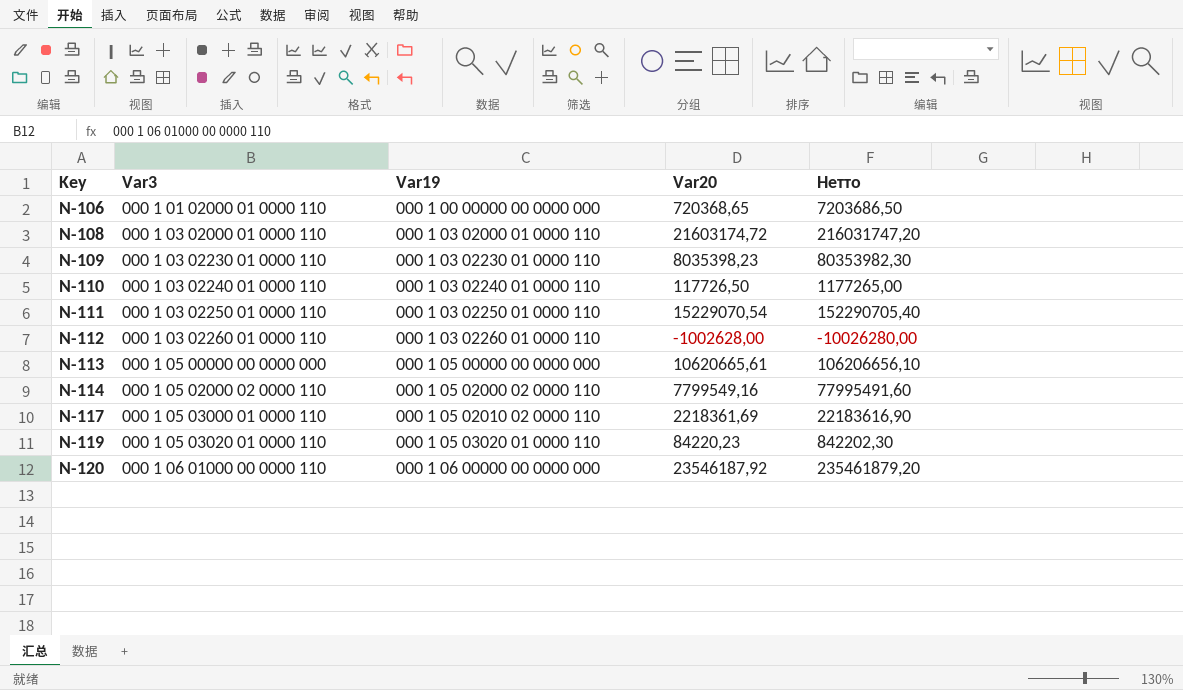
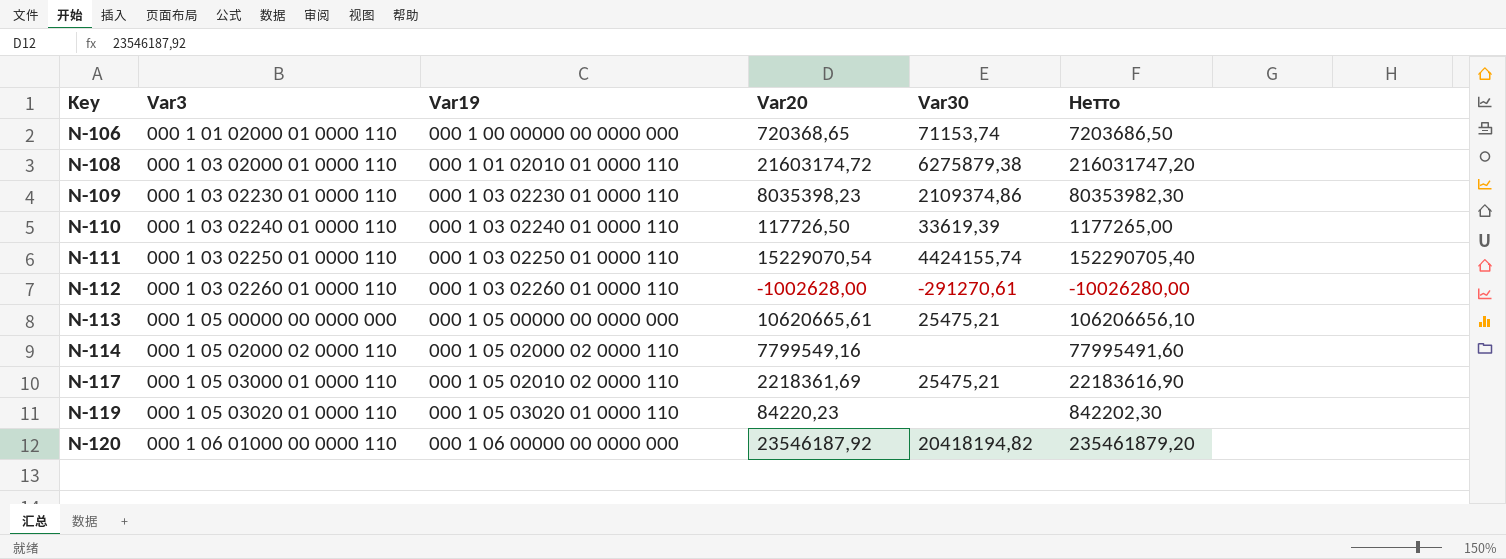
column Var30 | position: none -> 5
N-108 | Var19: 000 1 03 02000 01 0000 110 -> 000 1 01 02010 01 0000 110

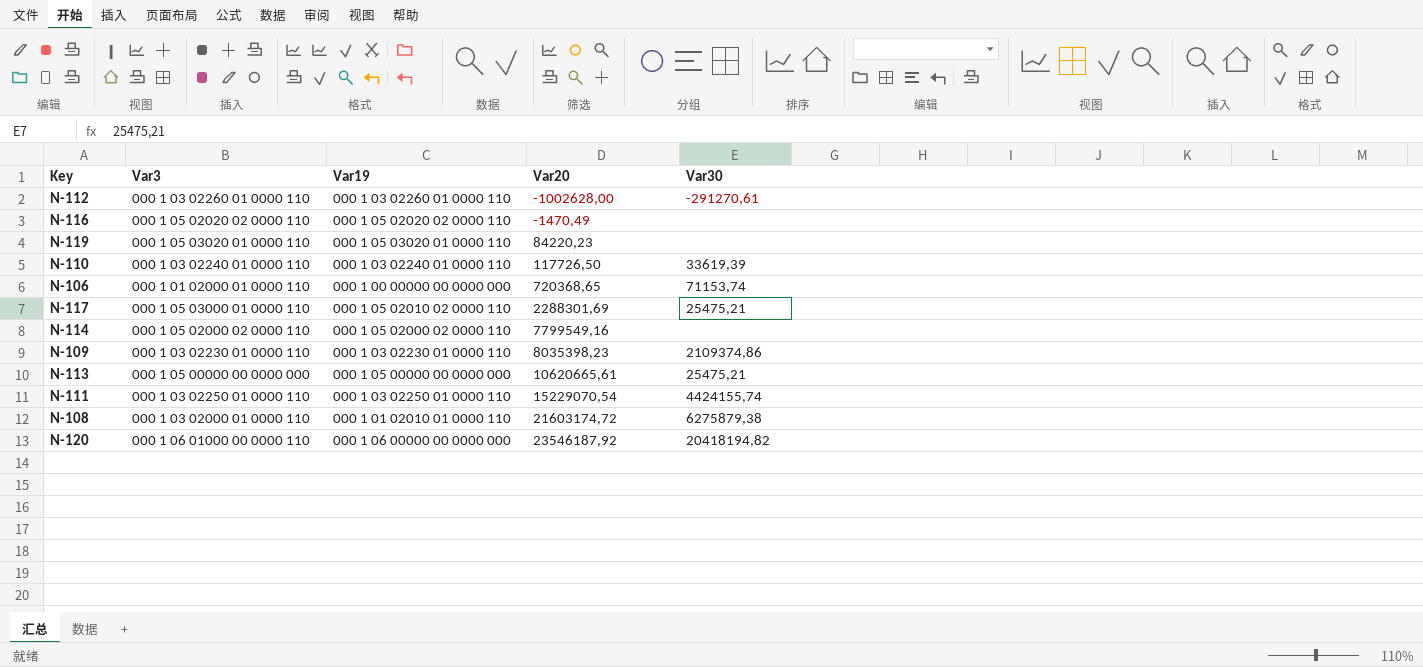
row order: Key ascending -> Var20 ascending
column Нетто | formula: [Var20] * 10 -> none
row N-116: none -> 000 1 05 02020 02 0000 110 | 000 1 05 02020 02 0000 110 | -1470,49 | none
N-117 | Var20: 2218361,69 -> 2288301,69

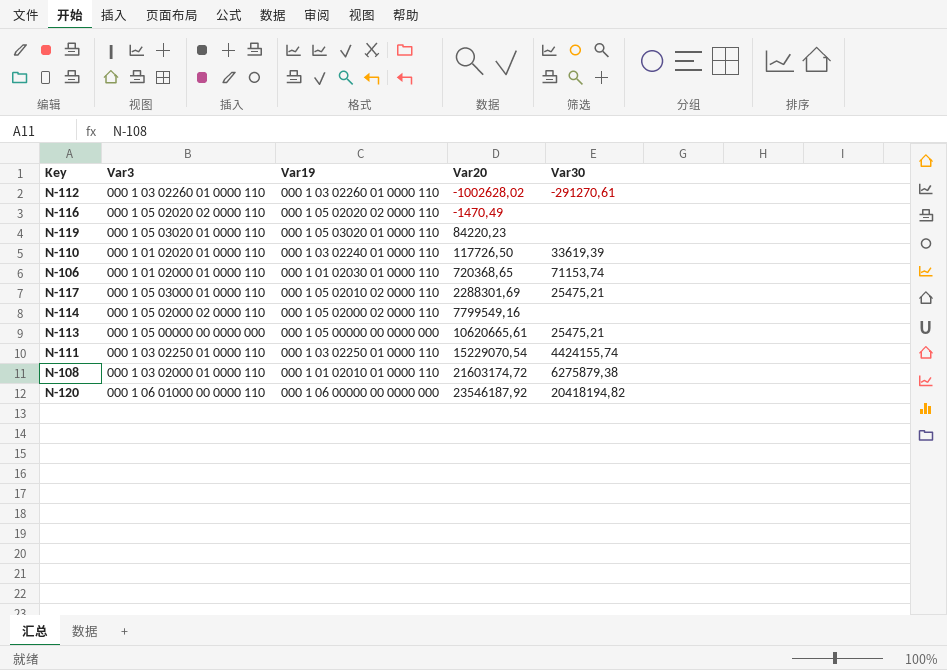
row N-109: 000 1 03 02230 01 0000 110 | 000 1 03 02230 01 0000 110 | 8035398,23 | 2109374,86 -> none
N-112 | Var20: -1002628,00 -> -1002628,02
N-110 | Var3: 000 1 03 02240 01 0000 110 -> 000 1 01 02020 01 0000 110
N-106 | Var19: 000 1 00 00000 00 0000 000 -> 000 1 01 02030 01 0000 110

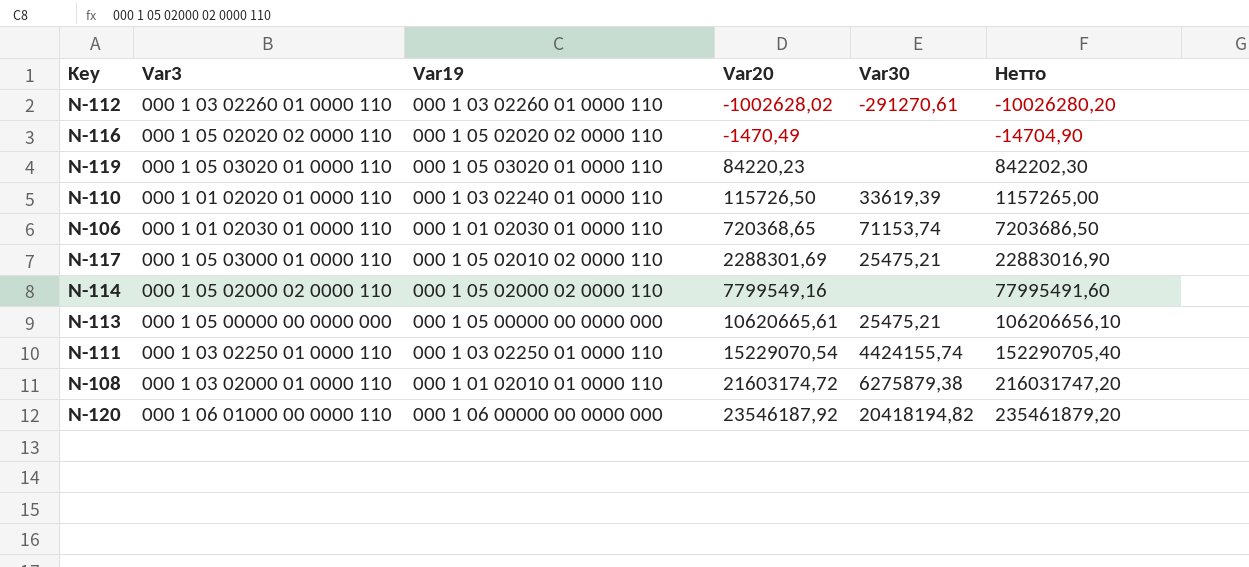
column Нетто | formula: none -> [Var20] * 10
N-110 | Var20: 117726,50 -> 115726,50
N-106 | Var3: 000 1 01 02000 01 0000 110 -> 000 1 01 02030 01 0000 110

